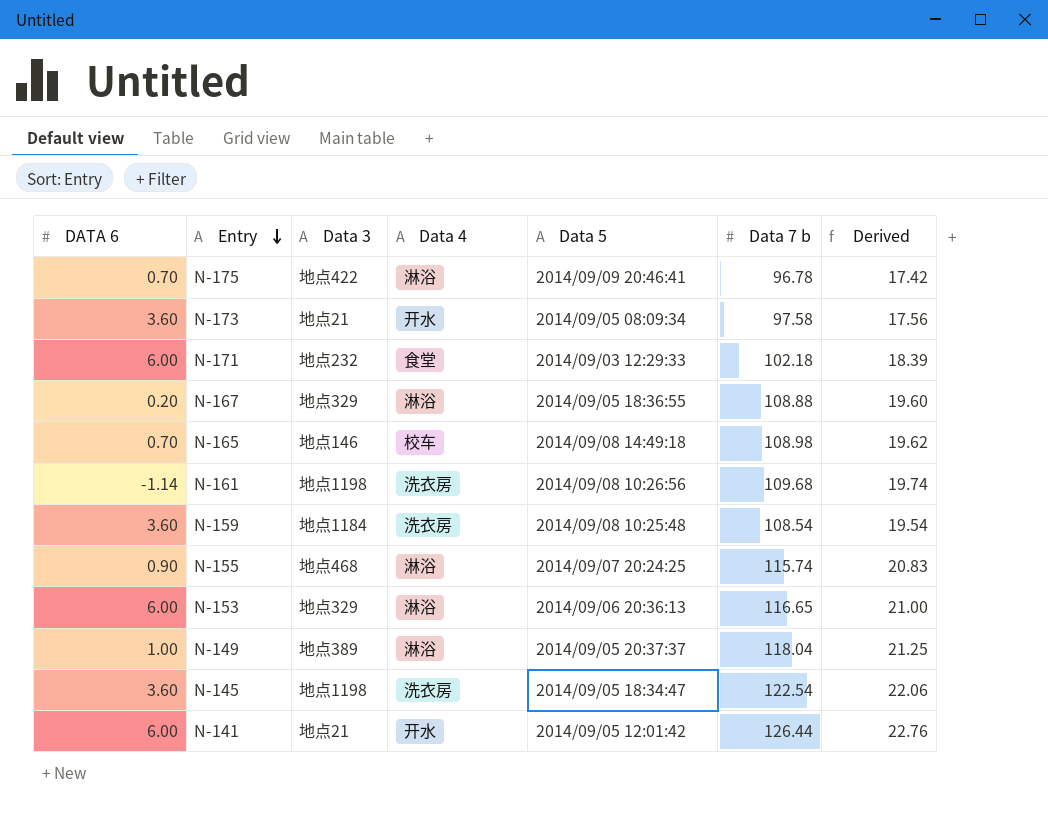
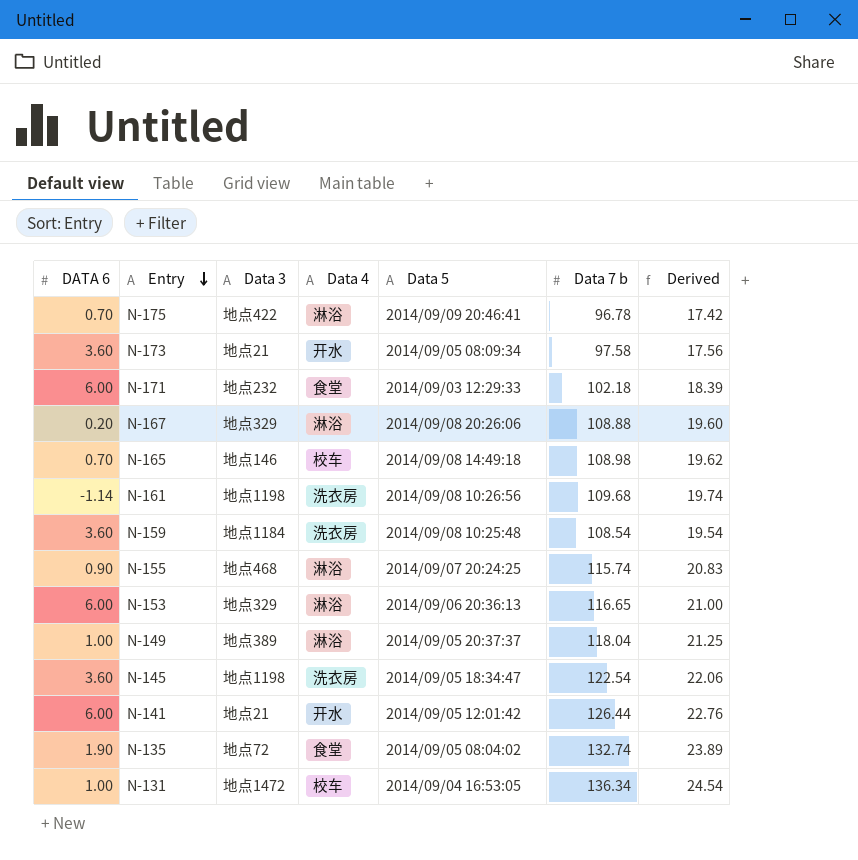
N-167 | Data 5: 2014/09/05 18:36:55 -> 2014/09/08 20:26:06
row N-135: none -> 1.90 | 地点72 | 食堂 | 2014/09/05 08:04:02 | 132.74 | 23.89
row N-131: none -> 1.00 | 地点1472 | 校车 | 2014/09/04 16:53:05 | 136.34 | 24.54

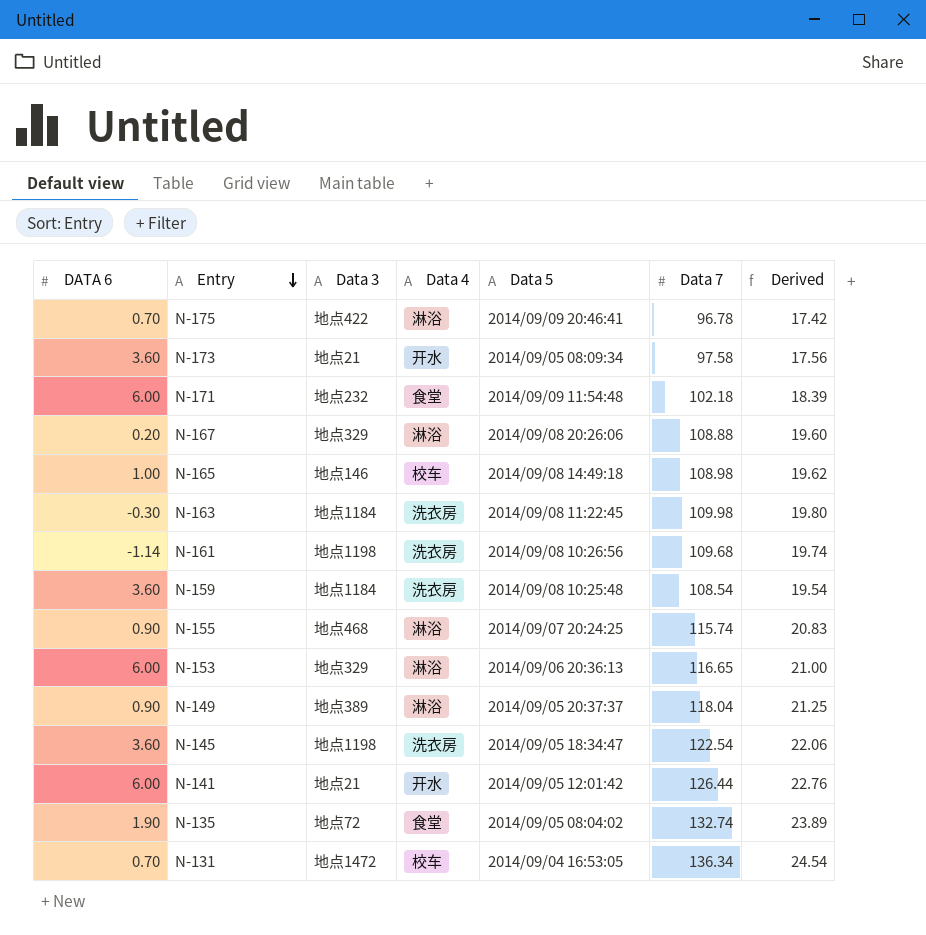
column name: Data 7 b -> Data 7
N-171 | Data 5: 2014/09/03 12:29:33 -> 2014/09/09 11:54:48
N-165 | DATA 6: 0.70 -> 1.00
row N-163: none -> -0.30 | 地点1184 | 洗衣房 | 2014/09/08 11:22:45 | 109.98 | 19.80
N-149 | DATA 6: 1.00 -> 0.90
N-131 | DATA 6: 1.00 -> 0.70

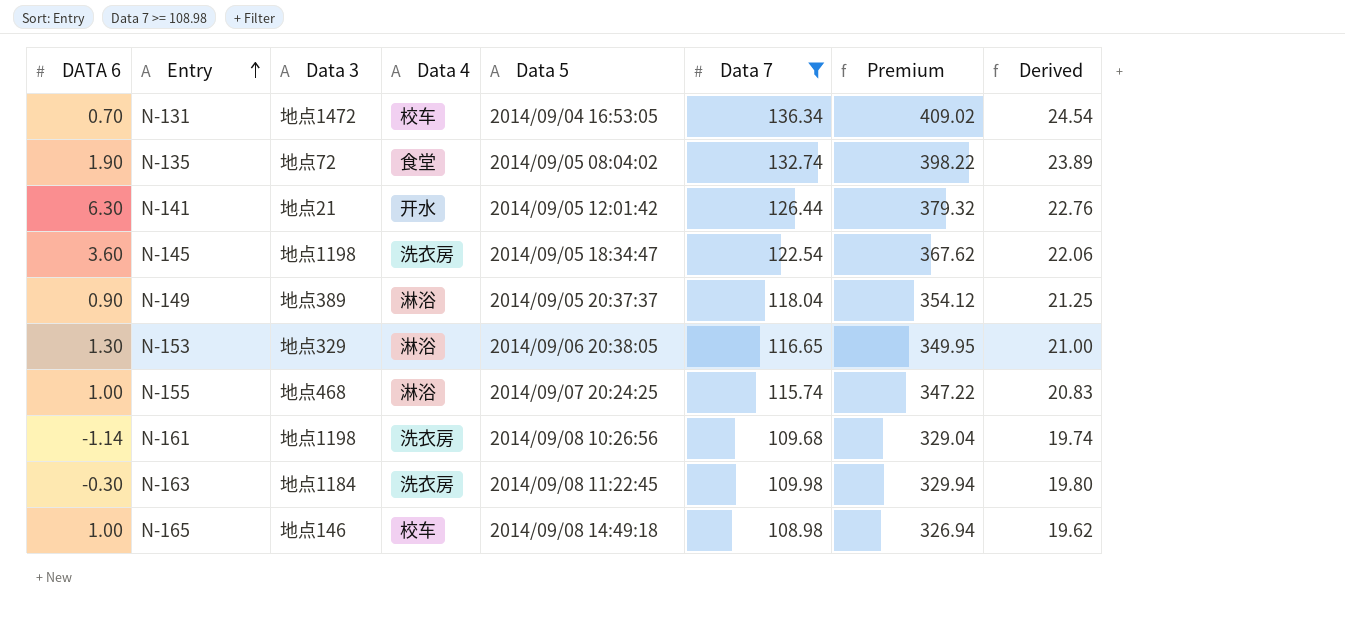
filter: none -> Data 7 >= 108.98
row order: Entry descending -> Entry ascending
column Premium | formula: none -> [Data 7] * 3
N-141 | DATA 6: 6.00 -> 6.30
N-153 | DATA 6: 6.00 -> 1.30
N-153 | Data 5: 2014/09/06 20:36:13 -> 2014/09/06 20:38:05
N-155 | DATA 6: 0.90 -> 1.00

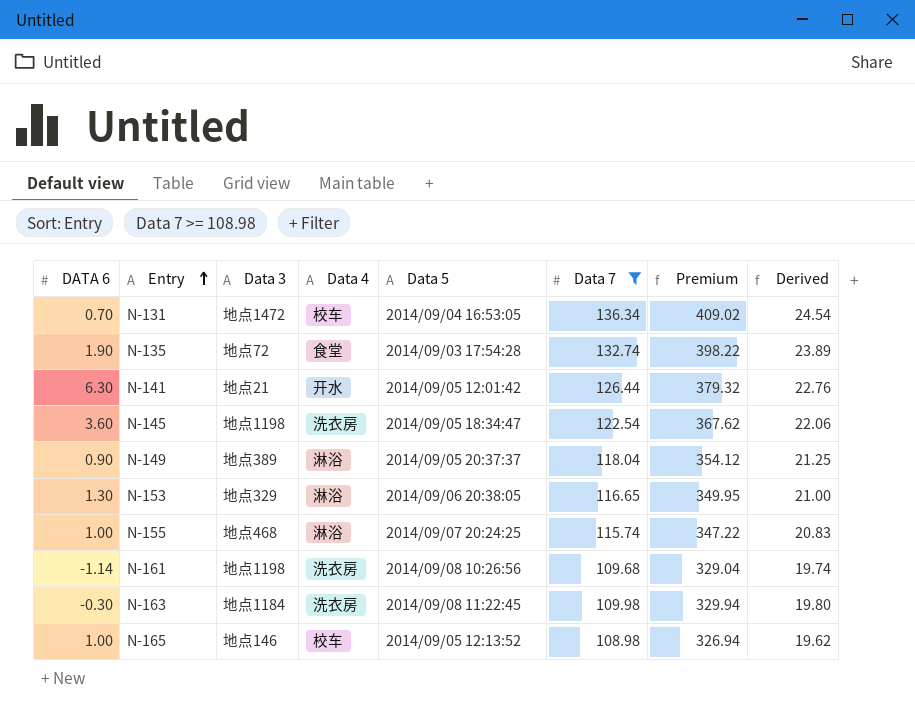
N-135 | Data 5: 2014/09/05 08:04:02 -> 2014/09/03 17:54:28
N-165 | Data 5: 2014/09/08 14:49:18 -> 2014/09/05 12:13:52

